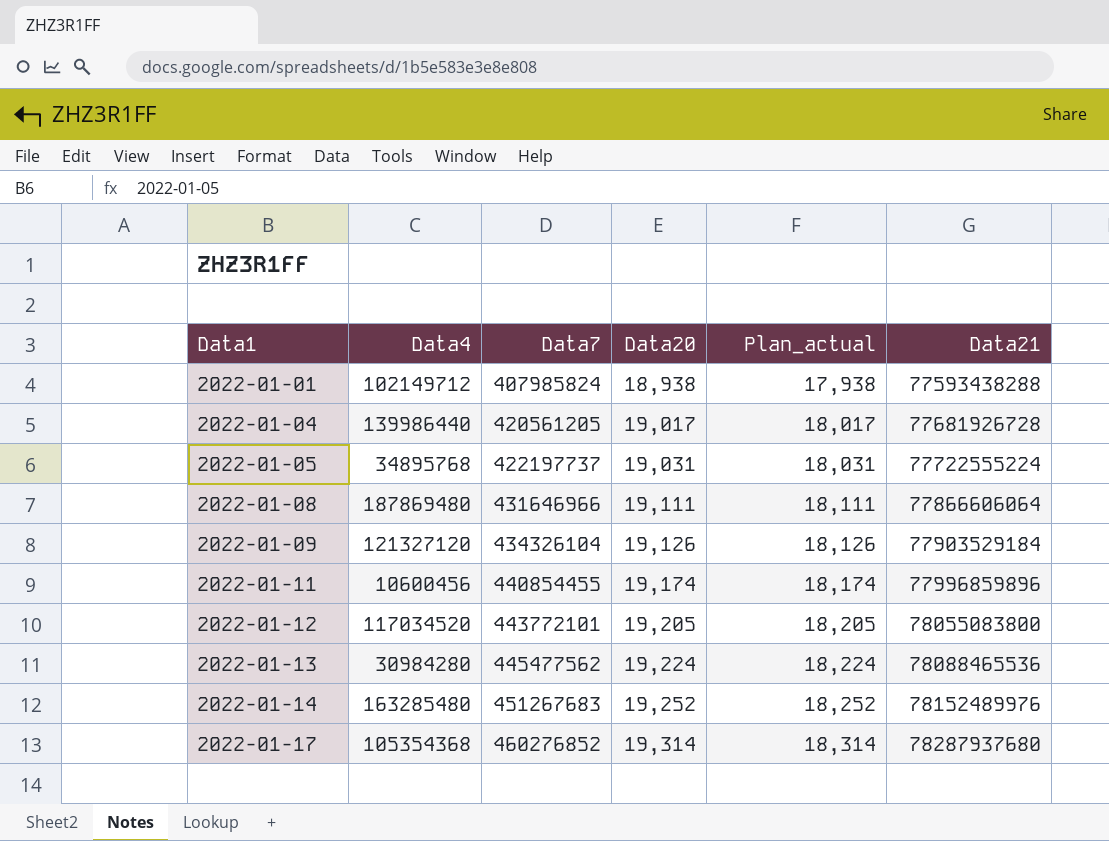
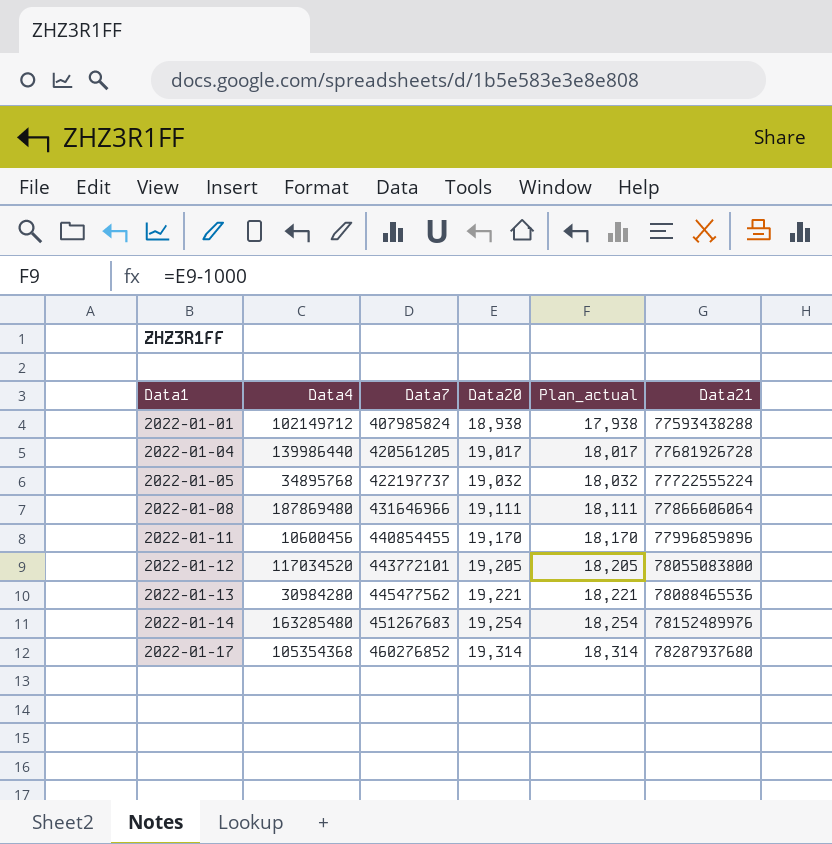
row 2022-01-09: 121327120 | 434326104 | 19,126 | 18,126 | 77903529184 -> none
2022-01-05 | Data20: 19,031 -> 19,032
2022-01-05 | Plan_actual: 18,031 -> 18,032
2022-01-11 | Data20: 19,174 -> 19,170
2022-01-11 | Plan_actual: 18,174 -> 18,170
2022-01-13 | Data20: 19,224 -> 19,221
2022-01-13 | Plan_actual: 18,224 -> 18,221
2022-01-14 | Data20: 19,252 -> 19,254
2022-01-14 | Plan_actual: 18,252 -> 18,254

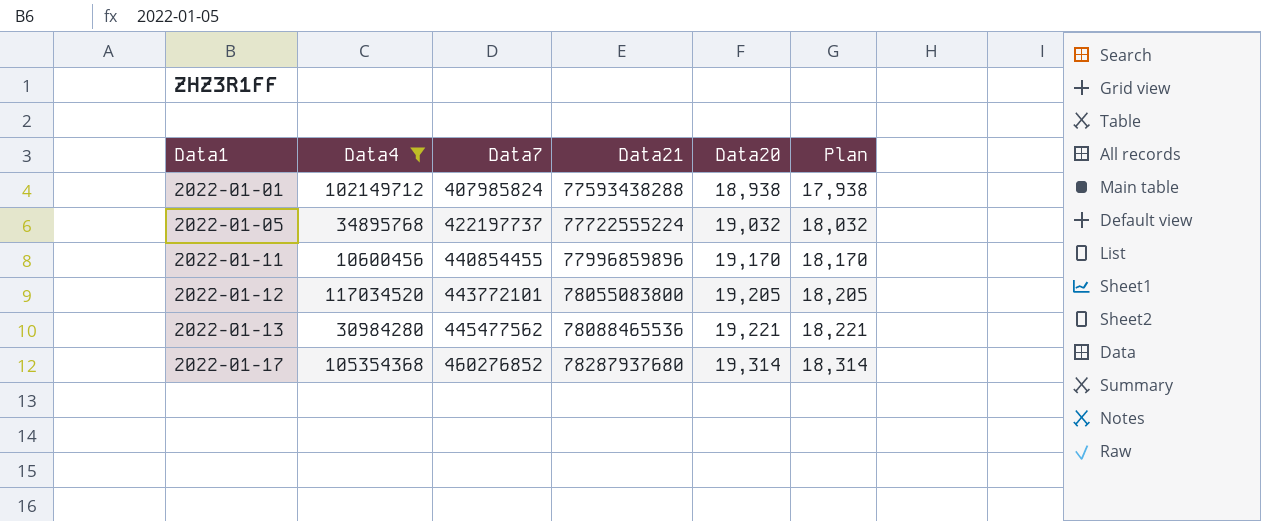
filter: none -> Data4 <= 117034520
column Data21 | position: 6 -> 4
column name: Plan_actual -> Plan

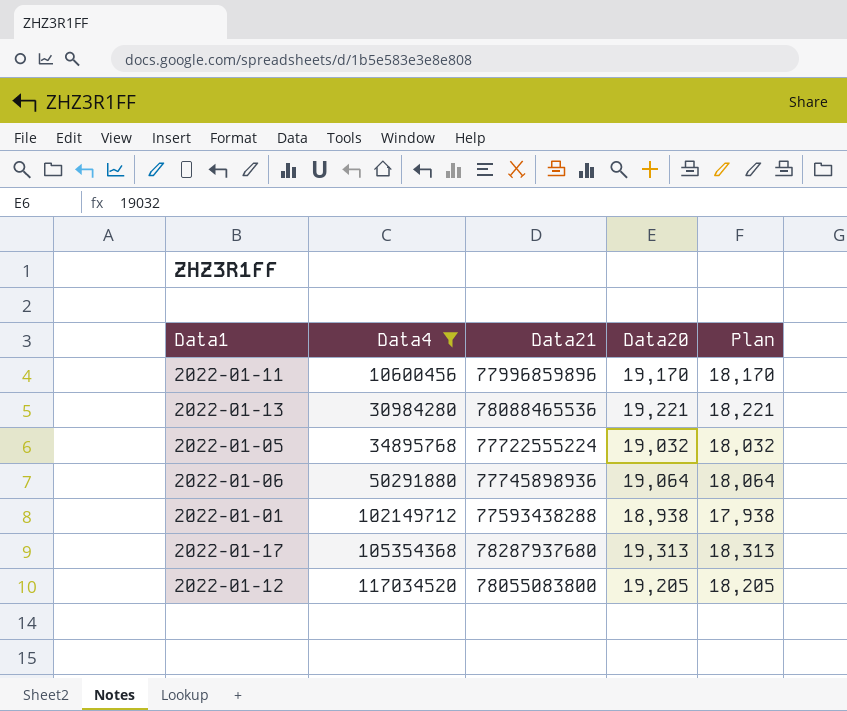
row order: Data1 ascending -> Data4 ascending
column Data7 | position: 3 -> none
row 2022-01-06: none -> 50291880 | 77745898936 | 19,064 | 18,064
2022-01-17 | Data20: 19,314 -> 19,313
2022-01-17 | Plan: 18,314 -> 18,313

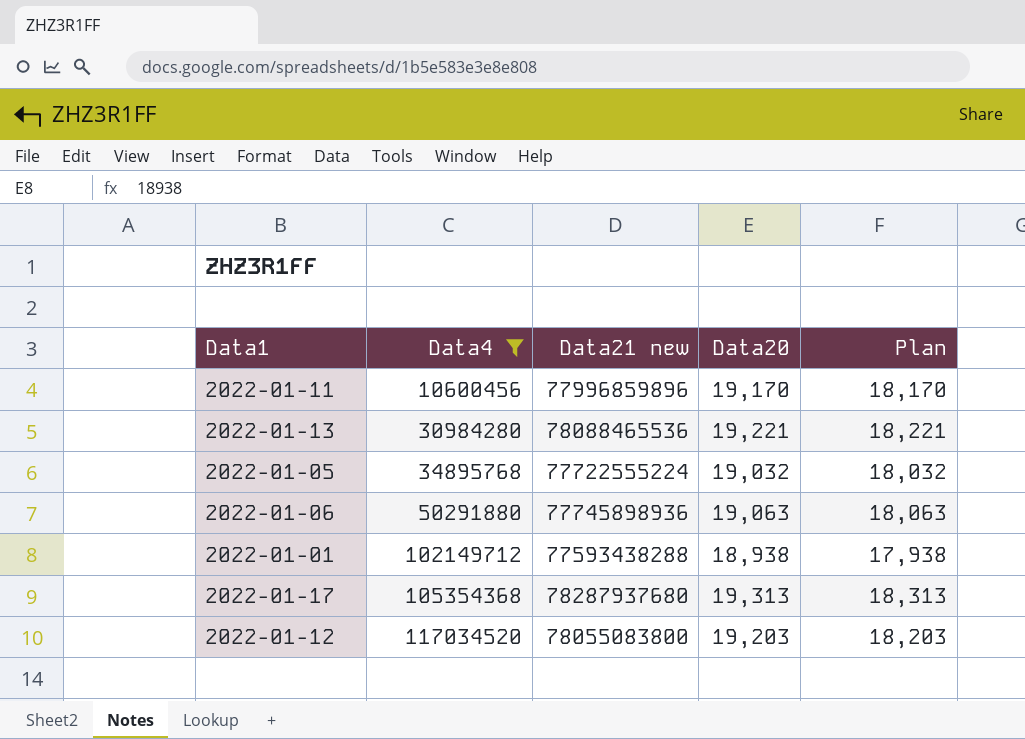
column name: Data21 -> Data21 new
2022-01-06 | Data20: 19,064 -> 19,063
2022-01-06 | Plan: 18,064 -> 18,063
2022-01-12 | Data20: 19,205 -> 19,203
2022-01-12 | Plan: 18,205 -> 18,203

